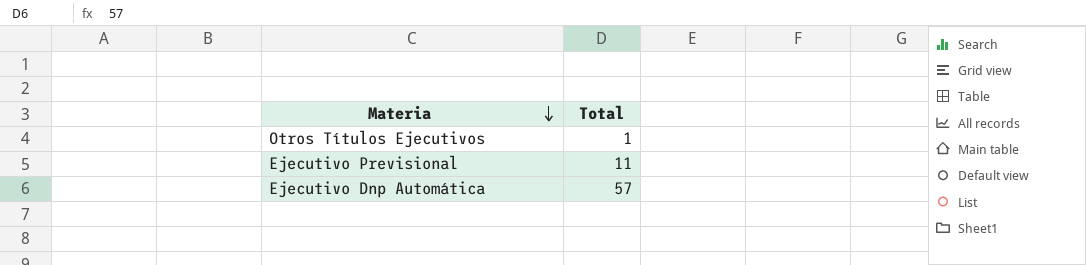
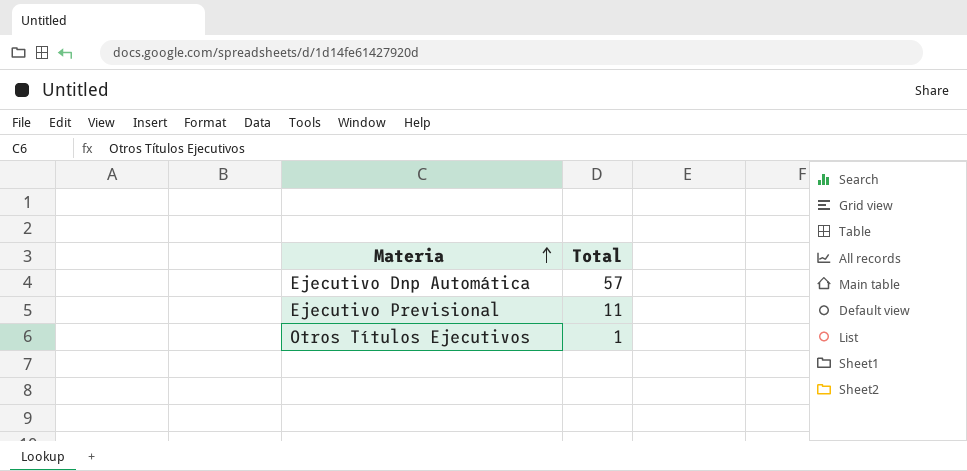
row order: Materia descending -> Materia ascending

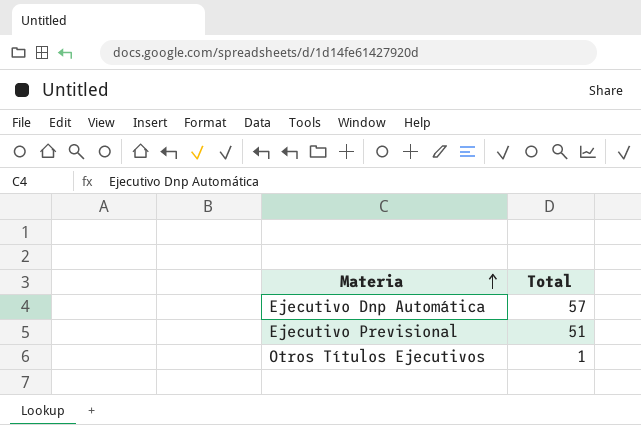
Ejecutivo Previsional | Total: 11 -> 51

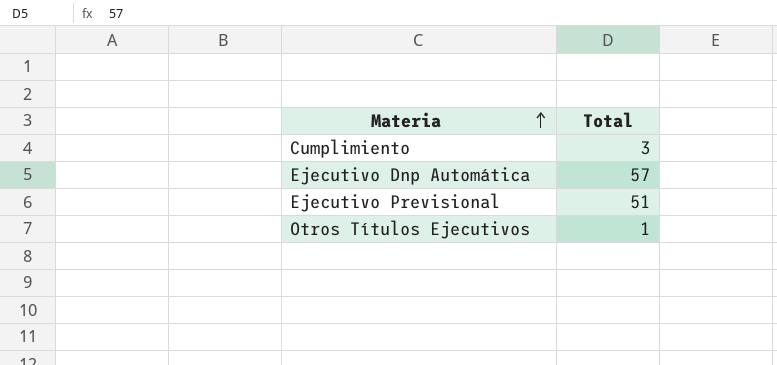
row Cumplimiento: none -> 3

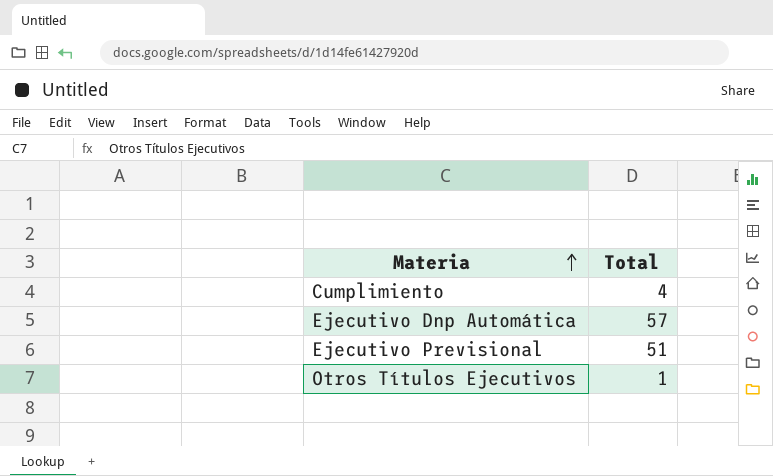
Cumplimiento | Total: 3 -> 4

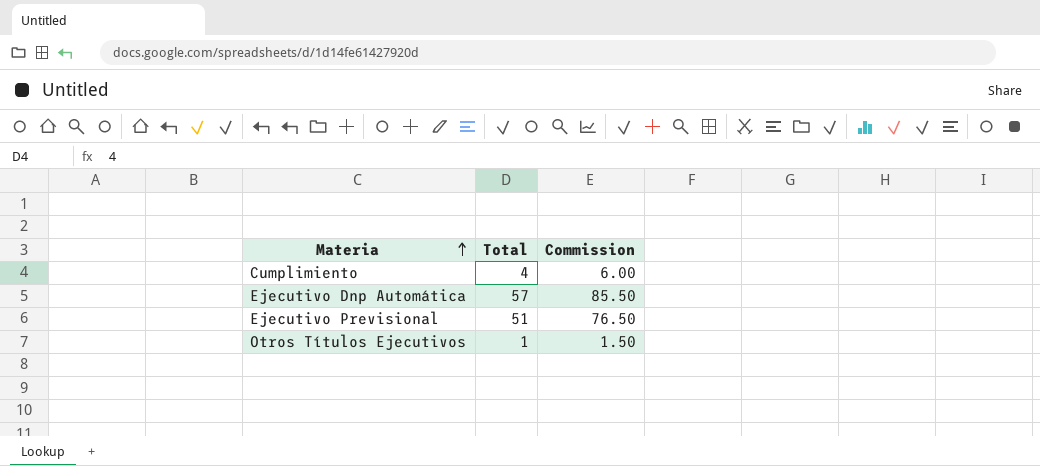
column Commission | formula: none -> [Total] * 1.5

